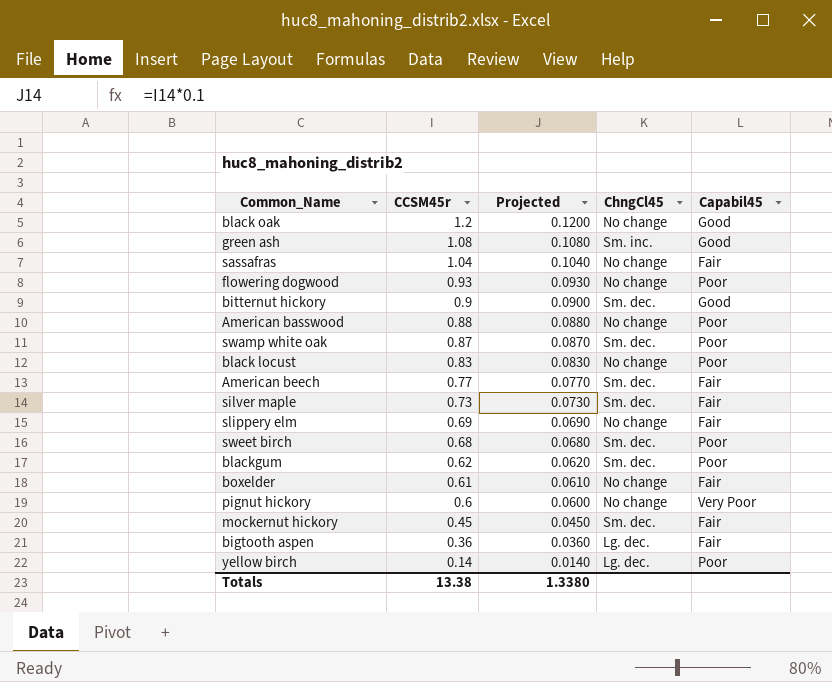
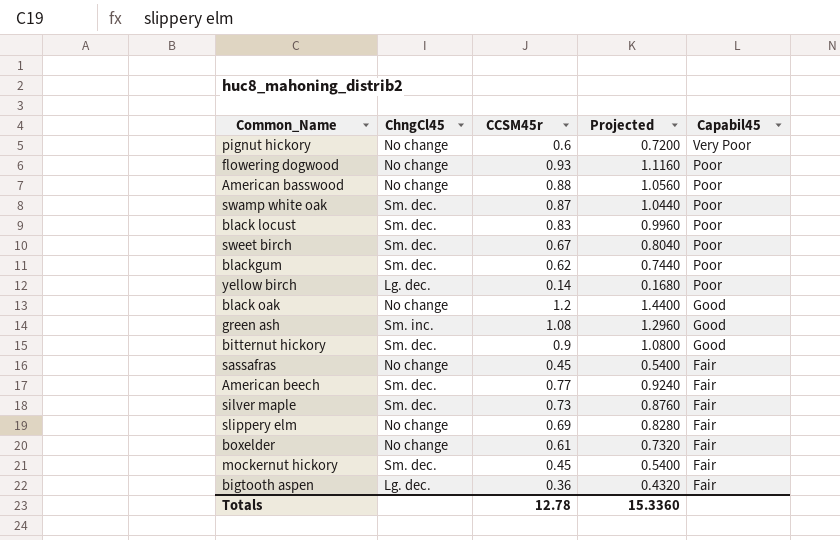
row order: CCSM45r descending -> Capabil45 descending
column ChngCl45 | position: 4 -> 2
column Projected | formula: [CCSM45r] * 0.1 -> [CCSM45r] * 1.2
black locust | ChngCl45: No change -> Sm. dec.
sweet birch | CCSM45r: 0.68 -> 0.67
sassafras | CCSM45r: 1.04 -> 0.45
Totals | CCSM45r: 13.38 -> 12.78
Totals | Projected: 1.3380 -> 15.3360

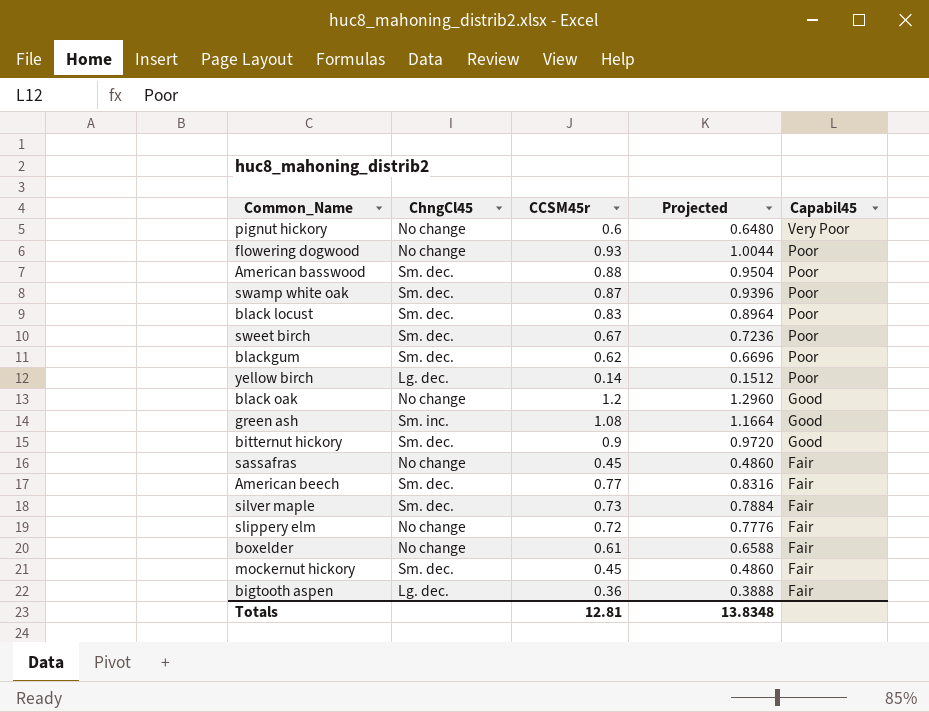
column Projected | formula: [CCSM45r] * 1.2 -> [CCSM45r] * 1.08
American basswood | ChngCl45: No change -> Sm. dec.
slippery elm | CCSM45r: 0.69 -> 0.72
Totals | CCSM45r: 12.78 -> 12.81
Totals | Projected: 15.3360 -> 13.8348

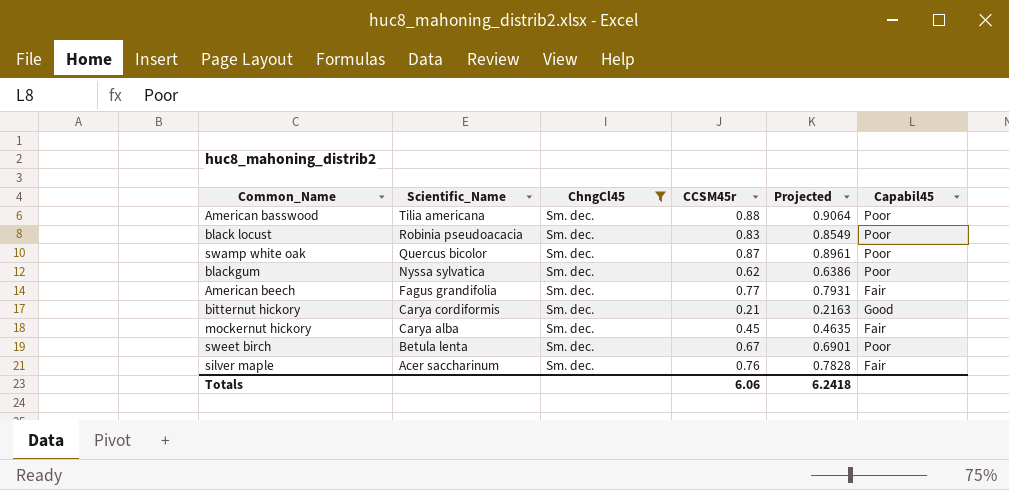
filter: none -> ChngCl45 = Sm. dec.
row order: Capabil45 descending -> Scientific_Name descending
column Scientific_Name | position: none -> 2
column Projected | formula: [CCSM45r] * 1.08 -> [CCSM45r] * 1.03
bitternut hickory | CCSM45r: 0.9 -> 0.21
silver maple | CCSM45r: 0.73 -> 0.76
Totals | CCSM45r: 12.81 -> 6.06
Totals | Projected: 13.8348 -> 6.2418

